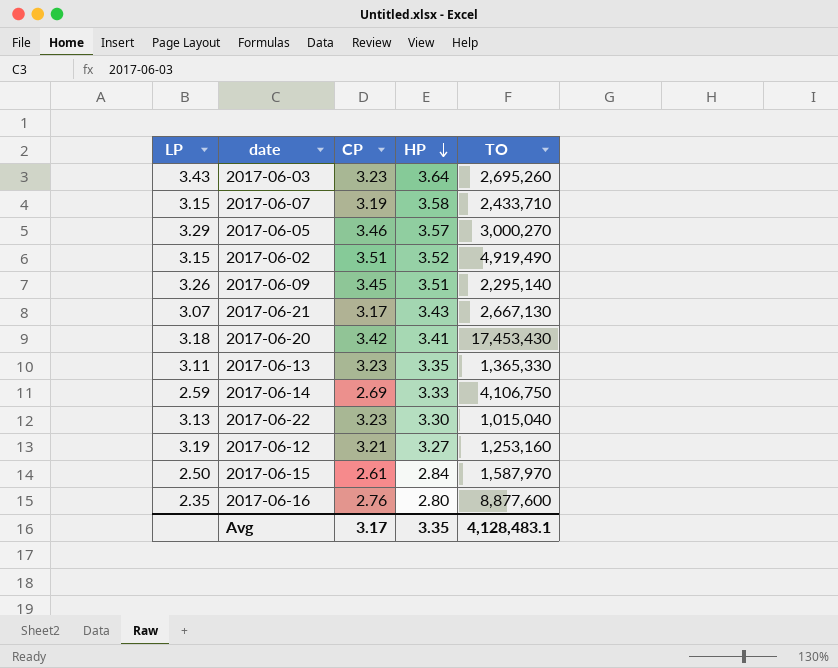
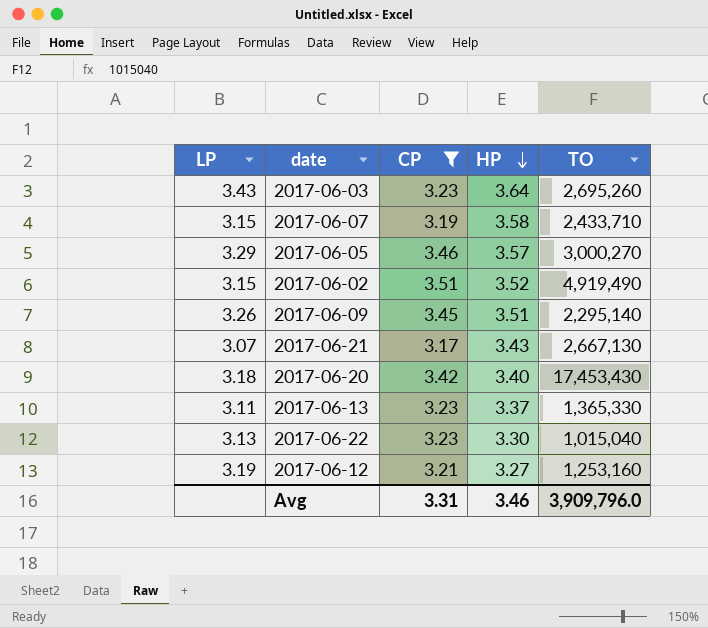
filter: none -> CP >= 3.17
2017-06-20 | HP: 3.41 -> 3.40
2017-06-13 | HP: 3.35 -> 3.37
Avg | CP: 3.17 -> 3.31
Avg | HP: 3.35 -> 3.46
Avg | TO: 4,128,483.1 -> 3,909,796.0

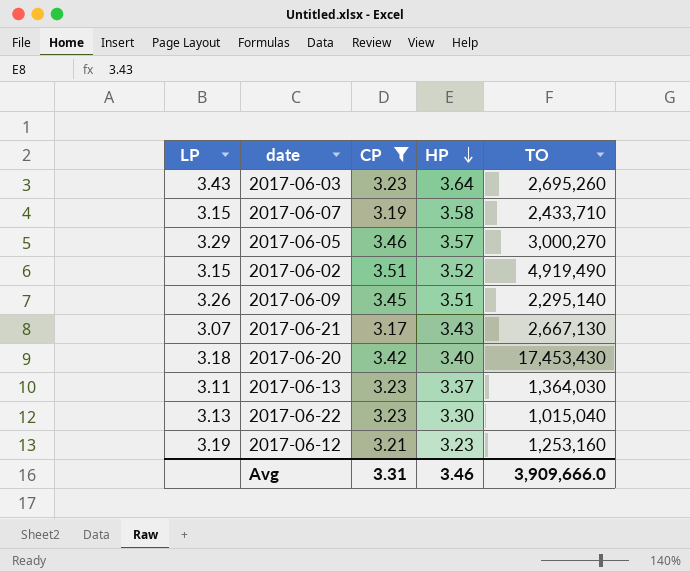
2017-06-13 | TO: 1,365,330 -> 1,364,030
2017-06-12 | HP: 3.27 -> 3.23
Avg | TO: 3,909,796.0 -> 3,909,666.0

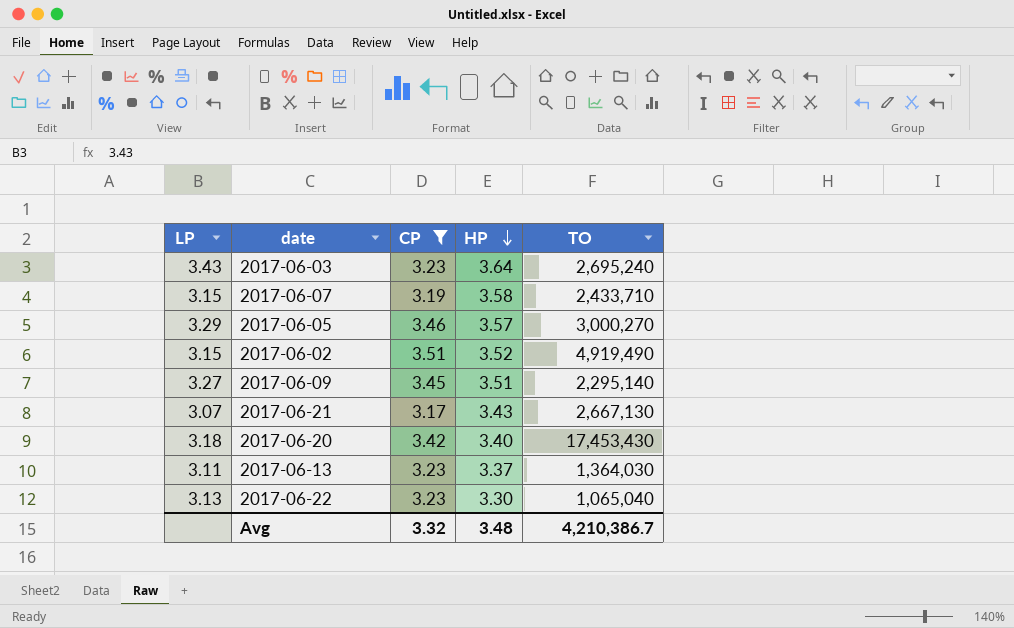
row 2017-06-12: 3.19 | 3.21 | 3.23 | 1,253,160 -> none
2017-06-03 | TO: 2,695,260 -> 2,695,240
2017-06-09 | LP: 3.26 -> 3.27
2017-06-22 | TO: 1,015,040 -> 1,065,040
Avg | CP: 3.31 -> 3.32
Avg | HP: 3.46 -> 3.48
Avg | TO: 3,909,666.0 -> 4,210,386.7

